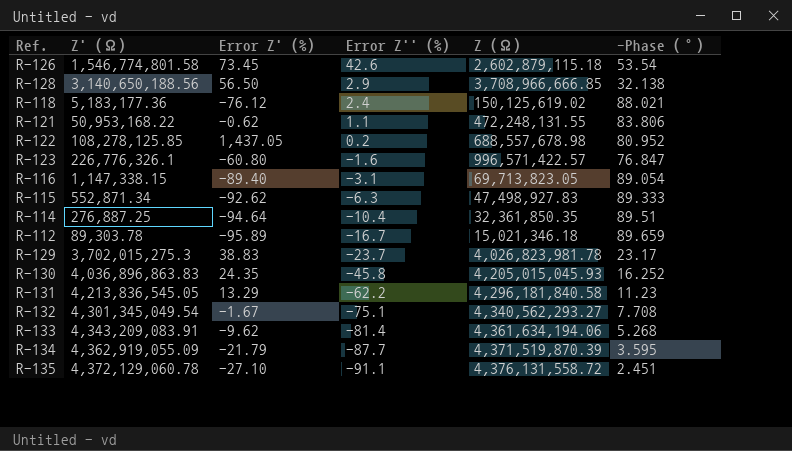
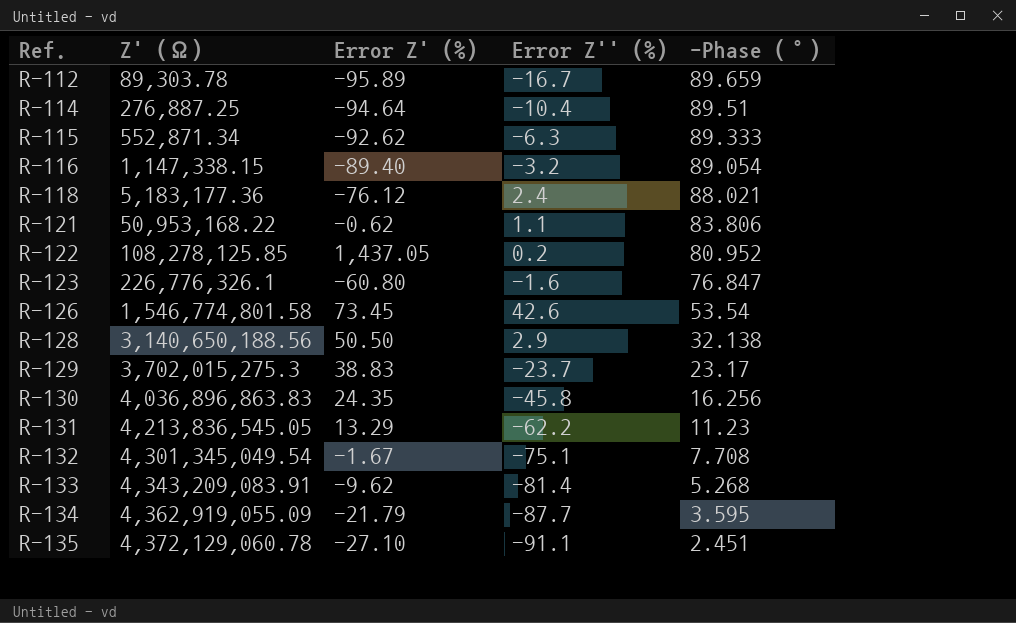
row order: Error Z'' (%) descending -> Ref. ascending
column Z (Ω) | position: 5 -> none
R-116 | Error Z'' (%): -3.1 -> -3.2
R-128 | Error Z' (%): 56.50 -> 50.50
R-130 | -Phase (°): 16.252 -> 16.256

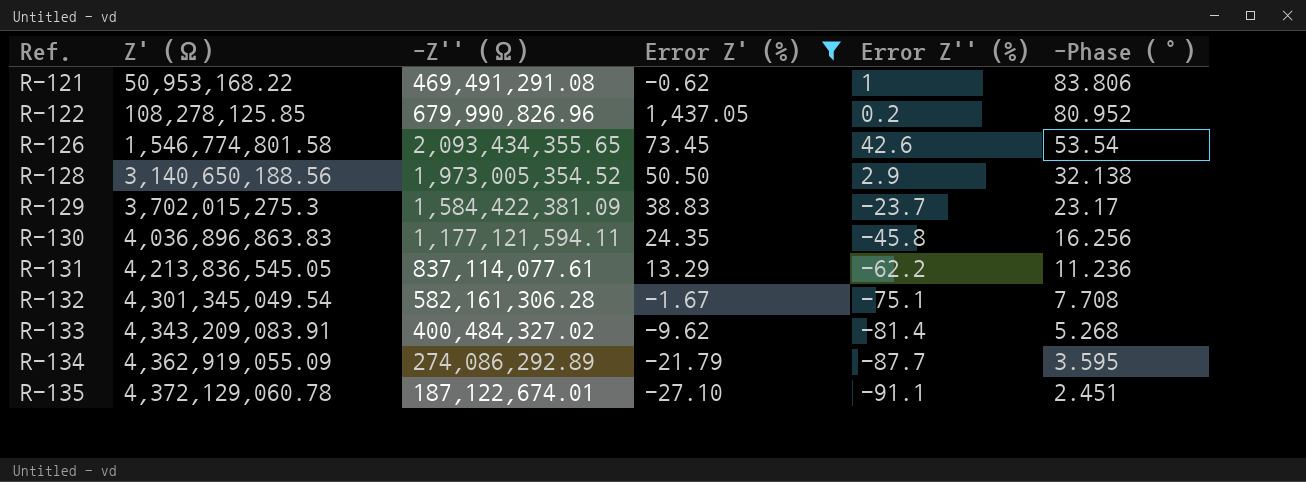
filter: none -> Error Z' (%) >= -27.10
column -Z'' (Ω) | position: none -> 3
R-121 | Error Z'' (%): 1.1 -> 1
R-131 | -Phase (°): 11.23 -> 11.236

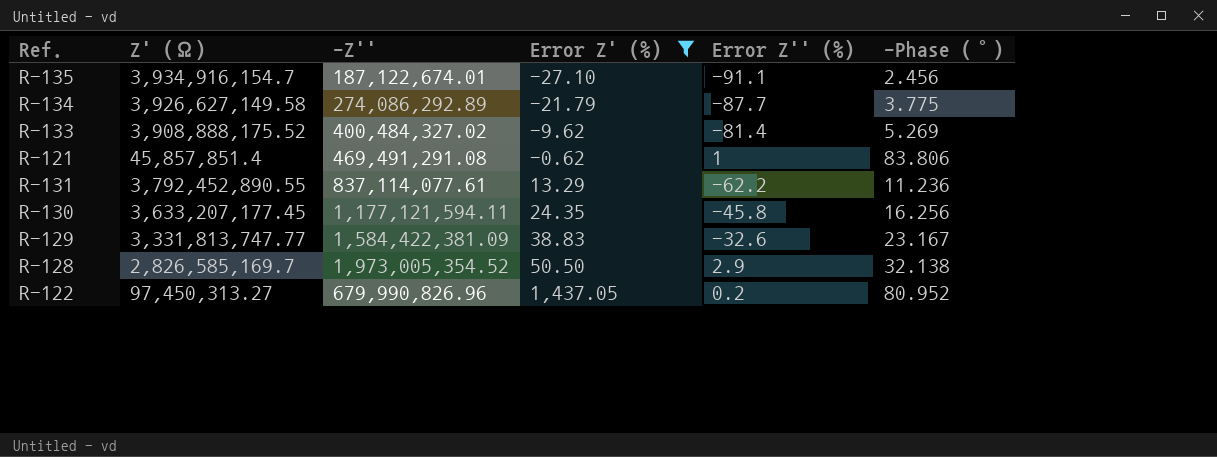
row order: Ref. ascending -> Error Z' (%) ascending
column name: -Z'' (Ω) -> -Z''
row R-126: 1,546,774,801.58 | 2,093,434,355.65 | 73.45 | 42.6 | 53.54 -> none
row R-132: 4,301,345,049.54 | 582,161,306.28 | -1.67 | -75.1 | 7.708 -> none
R-135 | Z' (Ω): 4,372,129,060.78 -> 3,934,916,154.7
R-135 | -Phase (°): 2.451 -> 2.456
R-134 | Z' (Ω): 4,362,919,055.09 -> 3,926,627,149.58
R-134 | -Phase (°): 3.595 -> 3.775
R-133 | Z' (Ω): 4,343,209,083.91 -> 3,908,888,175.52
R-133 | -Phase (°): 5.268 -> 5.269
R-121 | Z' (Ω): 50,953,168.22 -> 45,857,851.4
R-131 | Z' (Ω): 4,213,836,545.05 -> 3,792,452,890.55
R-130 | Z' (Ω): 4,036,896,863.83 -> 3,633,207,177.45
R-129 | Z' (Ω): 3,702,015,275.3 -> 3,331,813,747.77
R-129 | Error Z'' (%): -23.7 -> -32.6
R-129 | -Phase (°): 23.17 -> 23.167
R-128 | Z' (Ω): 3,140,650,188.56 -> 2,826,585,169.7
R-122 | Z' (Ω): 108,278,125.85 -> 97,450,313.27

